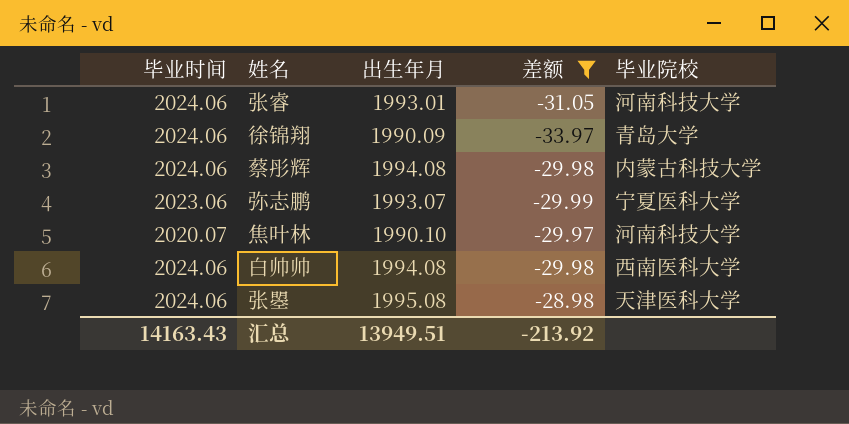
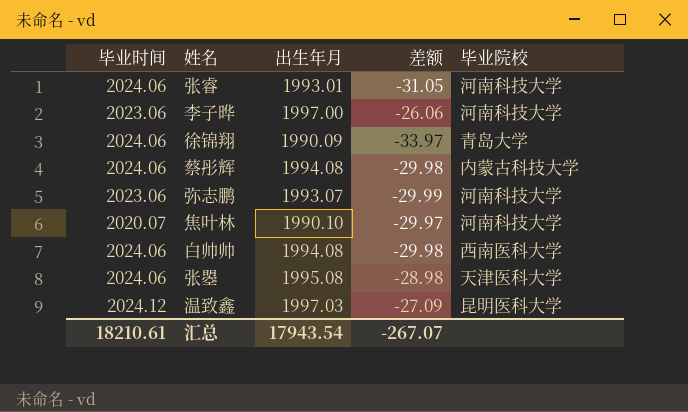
filter: 差额 <= -28.98 -> none
弥志鹏 | 毕业院校: 宁夏医科大学 -> 河南科技大学
汇总 | 毕业时间: 14163.43 -> 18210.61
汇总 | 出生年月: 13949.51 -> 17943.54
汇总 | 差额: -213.92 -> -267.07

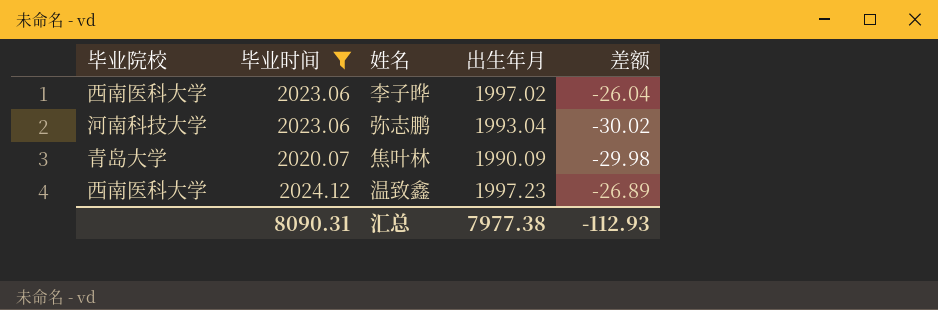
filter: none -> 毕业时间 != 2024.06
column 毕业院校 | position: 5 -> 1
李子晔 | 毕业院校: 河南科技大学 -> 西南医科大学
李子晔 | 出生年月: 1997.00 -> 1997.02
李子晔 | 差额: -26.06 -> -26.04
弥志鹏 | 出生年月: 1993.07 -> 1993.04
弥志鹏 | 差额: -29.99 -> -30.02
焦叶林 | 毕业院校: 河南科技大学 -> 青岛大学
焦叶林 | 出生年月: 1990.10 -> 1990.09
焦叶林 | 差额: -29.97 -> -29.98
温致鑫 | 毕业院校: 昆明医科大学 -> 西南医科大学
温致鑫 | 出生年月: 1997.03 -> 1997.23
温致鑫 | 差额: -27.09 -> -26.89
汇总 | 毕业时间: 18210.61 -> 8090.31
汇总 | 出生年月: 17943.54 -> 7977.38
汇总 | 差额: -267.07 -> -112.93

